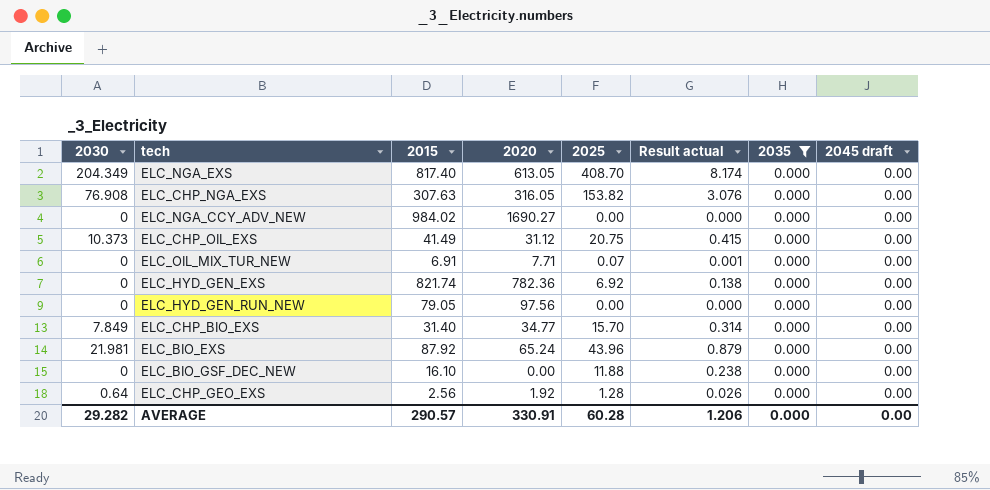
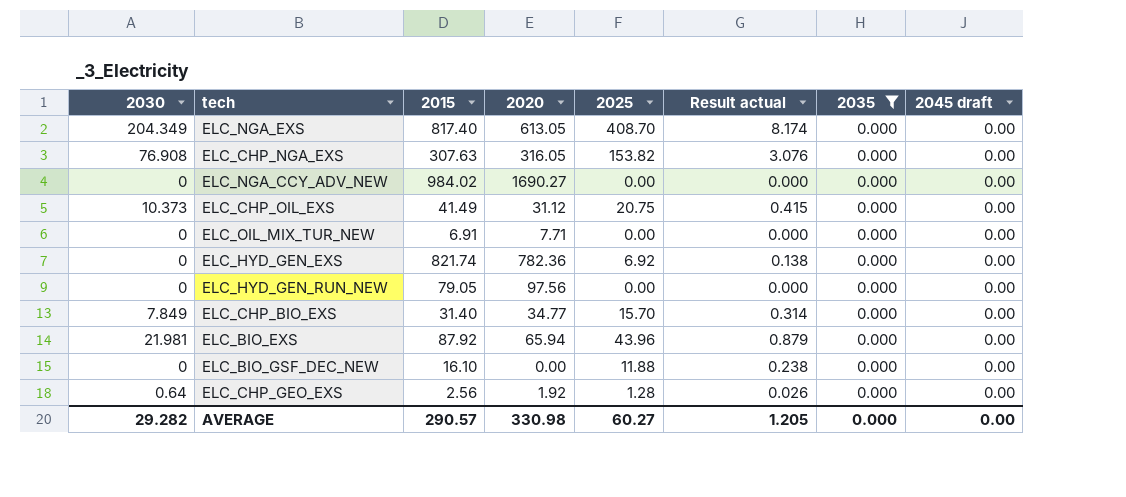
ELC_OIL_MIX_TUR_NEW | 2025: 0.07 -> 0.00
ELC_OIL_MIX_TUR_NEW | Result actual: 0.001 -> 0.000
ELC_BIO_EXS | 2020: 65.24 -> 65.94
AVERAGE | 2020: 330.91 -> 330.98
AVERAGE | 2025: 60.28 -> 60.27
AVERAGE | Result actual: 1.206 -> 1.205

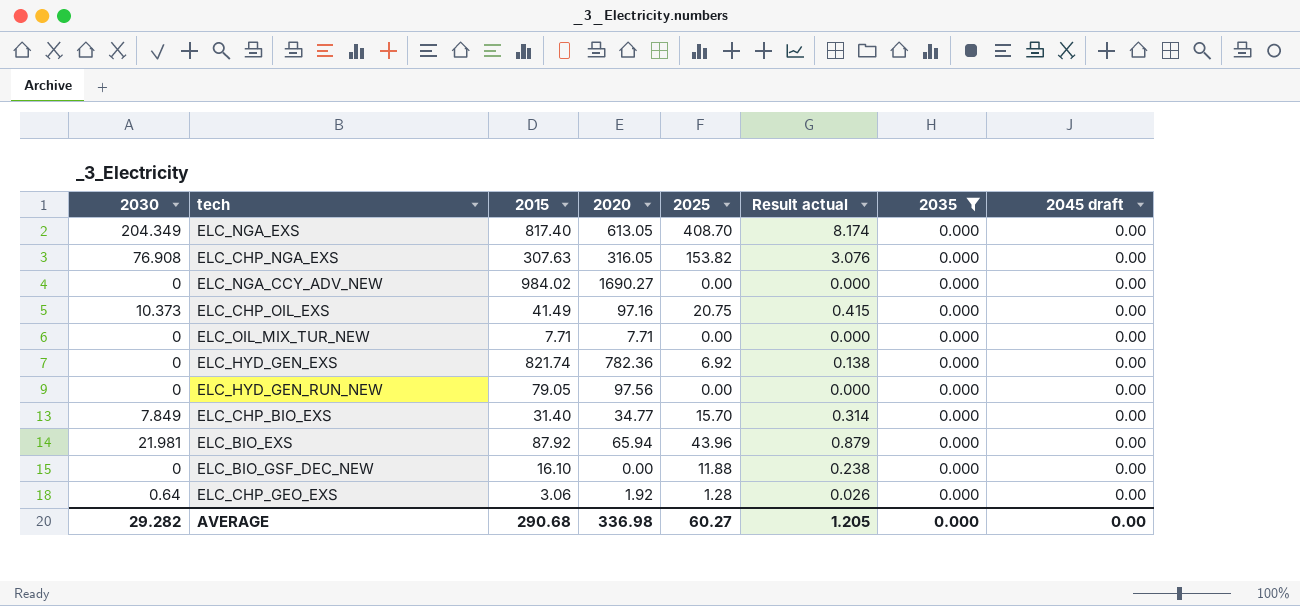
ELC_CHP_OIL_EXS | 2020: 31.12 -> 97.16
ELC_OIL_MIX_TUR_NEW | 2015: 6.91 -> 7.71
ELC_CHP_GEO_EXS | 2015: 2.56 -> 3.06
AVERAGE | 2015: 290.57 -> 290.68
AVERAGE | 2020: 330.98 -> 336.98

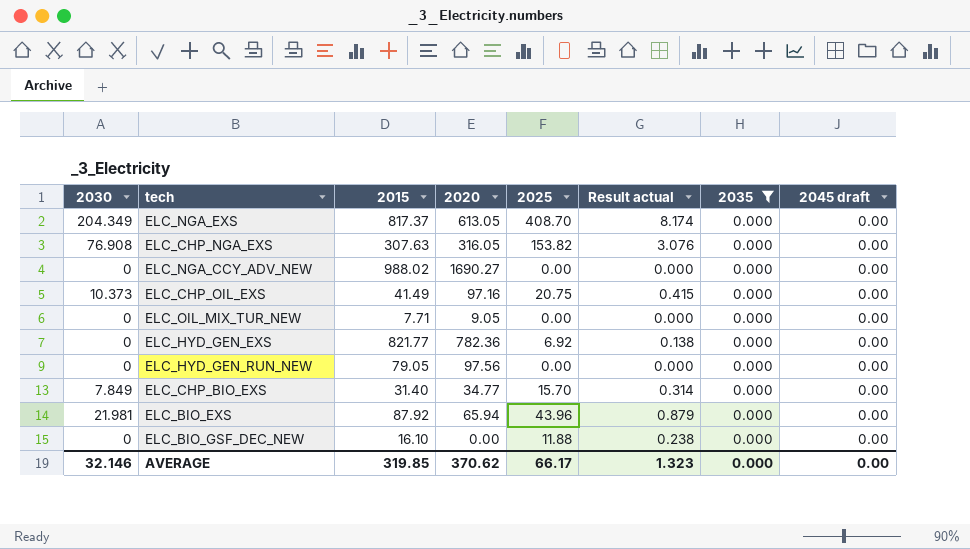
row ELC_CHP_GEO_EXS: 0.64 | 3.06 | 1.92 | 1.28 | 0.026 | 0.000 | 0.00 -> none
ELC_NGA_EXS | 2015: 817.40 -> 817.37
ELC_NGA_CCY_ADV_NEW | 2015: 984.02 -> 988.02
ELC_OIL_MIX_TUR_NEW | 2020: 7.71 -> 9.05
ELC_HYD_GEN_EXS | 2015: 821.74 -> 821.77
AVERAGE | 2030: 29.282 -> 32.146
AVERAGE | 2015: 290.68 -> 319.85
AVERAGE | 2020: 336.98 -> 370.62
AVERAGE | 2025: 60.27 -> 66.17
AVERAGE | Result actual: 1.205 -> 1.323

